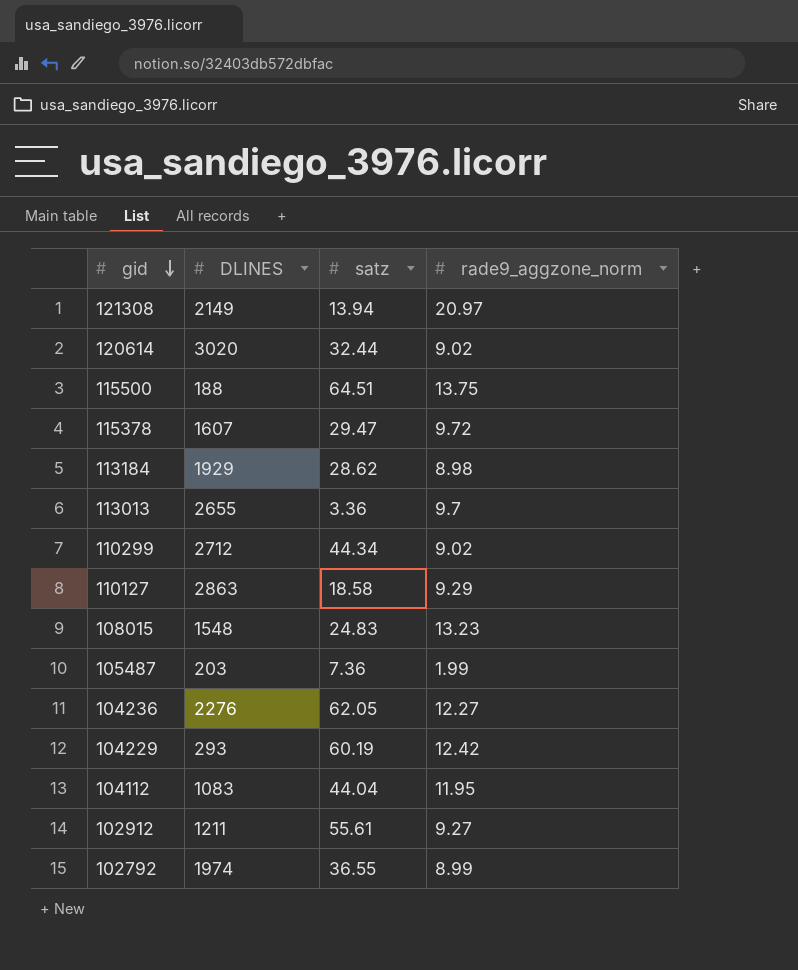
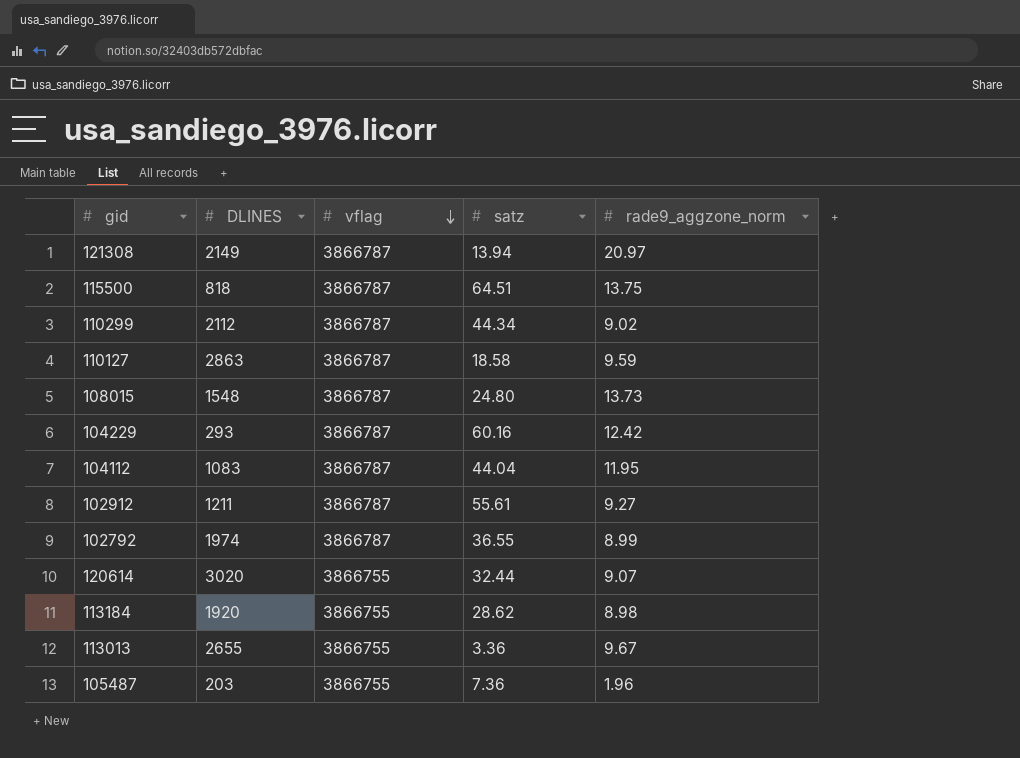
row order: gid descending -> vflag descending
column vflag | position: none -> 3
row 115378: 1607 | 29.47 | 9.72 -> none
row 104236: 2276 | 62.05 | 12.27 -> none
115500 | DLINES: 188 -> 818
110299 | DLINES: 2712 -> 2112
110127 | rade9_aggzone_norm: 9.29 -> 9.59
108015 | satz: 24.83 -> 24.80
108015 | rade9_aggzone_norm: 13.23 -> 13.73
104229 | satz: 60.19 -> 60.16
120614 | rade9_aggzone_norm: 9.02 -> 9.07
113184 | DLINES: 1929 -> 1920
113013 | rade9_aggzone_norm: 9.7 -> 9.67
105487 | rade9_aggzone_norm: 1.99 -> 1.96

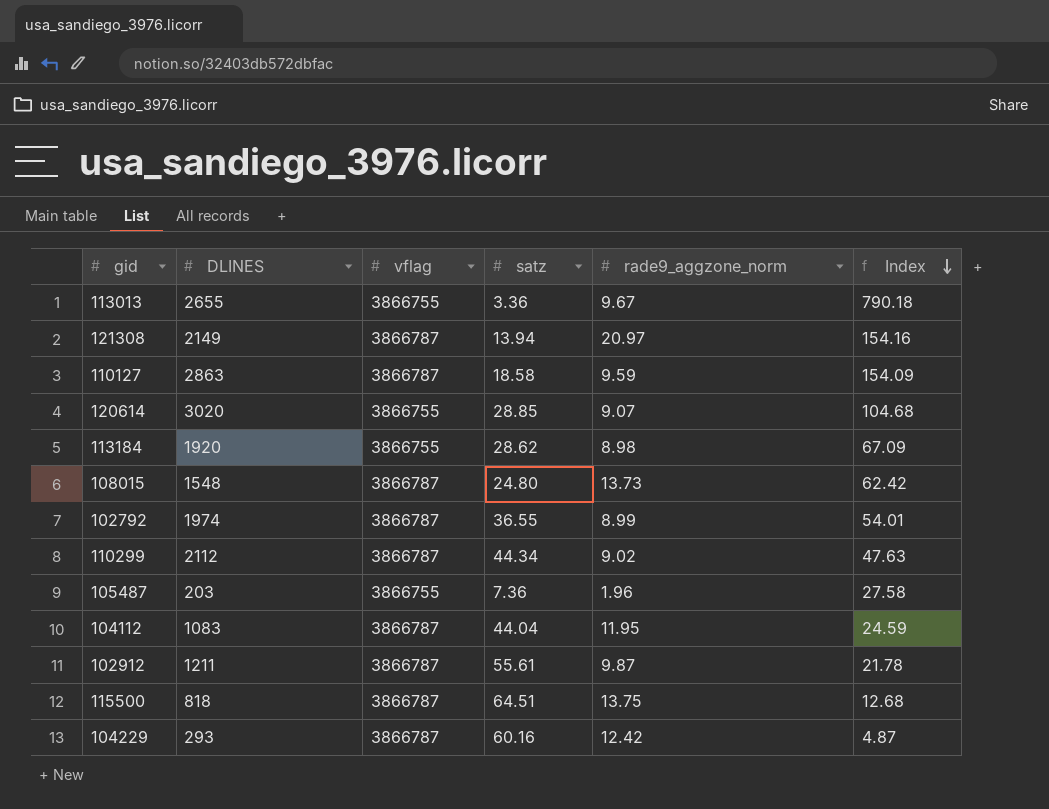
row order: vflag descending -> Index descending
column Index | formula: none -> [DLINES] / [satz]
120614 | satz: 32.44 -> 28.85
102912 | rade9_aggzone_norm: 9.27 -> 9.87

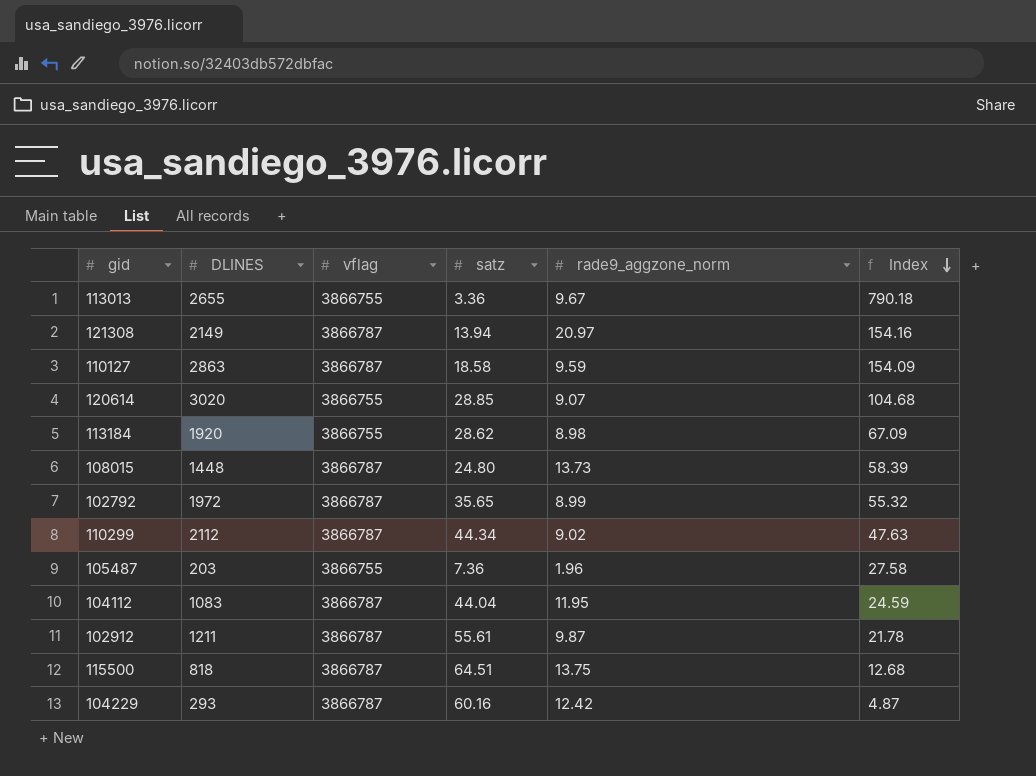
108015 | DLINES: 1548 -> 1448
108015 | Index: 62.42 -> 58.39
102792 | DLINES: 1974 -> 1972
102792 | satz: 36.55 -> 35.65
102792 | Index: 54.01 -> 55.32

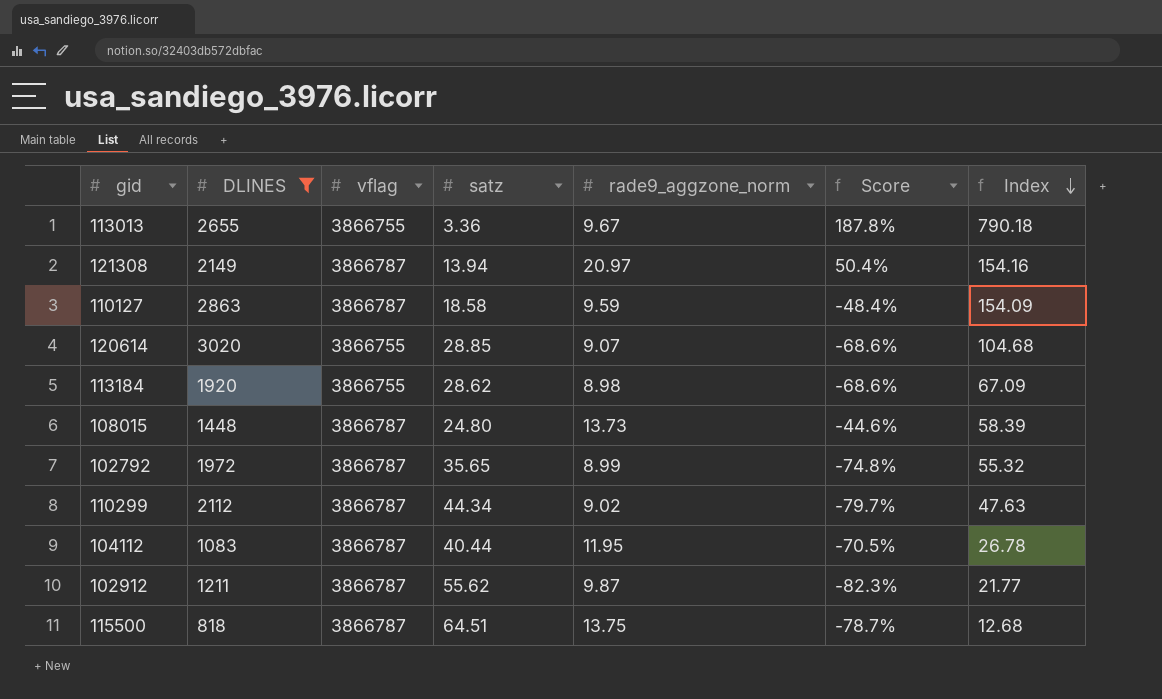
filter: none -> DLINES >= 818
column Score | formula: none -> ([rade9_aggzone_norm] - [satz]) / [satz]
104112 | satz: 44.04 -> 40.44
104112 | Index: 24.59 -> 26.78
102912 | satz: 55.61 -> 55.62
102912 | Index: 21.78 -> 21.77

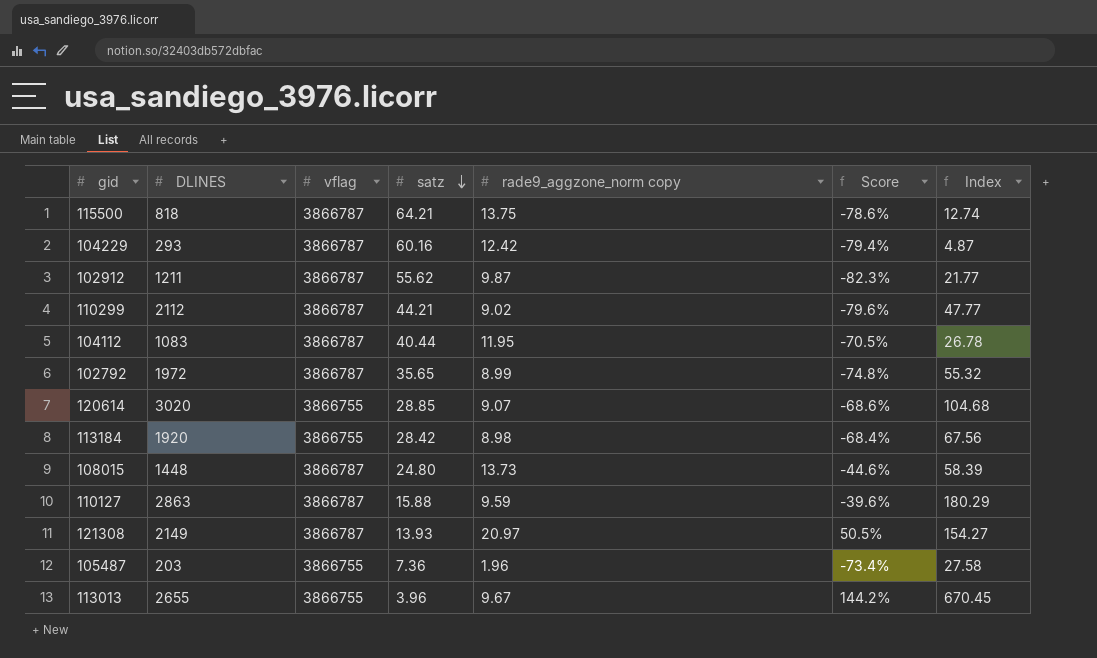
filter: DLINES >= 818 -> none
row order: Index descending -> satz descending
column name: rade9_aggzone_norm -> rade9_aggzone_norm copy
115500 | satz: 64.51 -> 64.21
115500 | Score: -78.7% -> -78.6%
115500 | Index: 12.68 -> 12.74
110299 | satz: 44.34 -> 44.21
110299 | Score: -79.7% -> -79.6%
110299 | Index: 47.63 -> 47.77
113184 | satz: 28.62 -> 28.42
113184 | Score: -68.6% -> -68.4%
113184 | Index: 67.09 -> 67.56
110127 | satz: 18.58 -> 15.88
110127 | Score: -48.4% -> -39.6%
110127 | Index: 154.09 -> 180.29
121308 | satz: 13.94 -> 13.93
121308 | Score: 50.4% -> 50.5%
121308 | Index: 154.16 -> 154.27
113013 | satz: 3.36 -> 3.96
113013 | Score: 187.8% -> 144.2%
113013 | Index: 790.18 -> 670.45

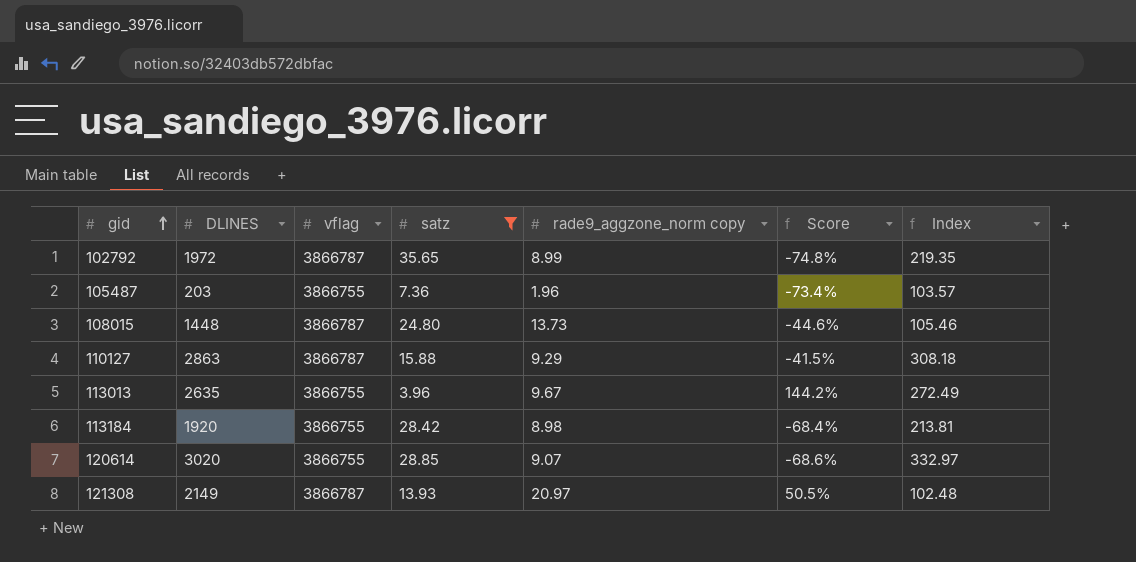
filter: none -> satz <= 35.65
row order: satz descending -> gid ascending
column Index | formula: [DLINES] / [satz] -> [DLINES] / [rade9_aggzone_norm copy]
110127 | rade9_aggzone_norm copy: 9.59 -> 9.29
110127 | Score: -39.6% -> -41.5%
113013 | DLINES: 2655 -> 2635

